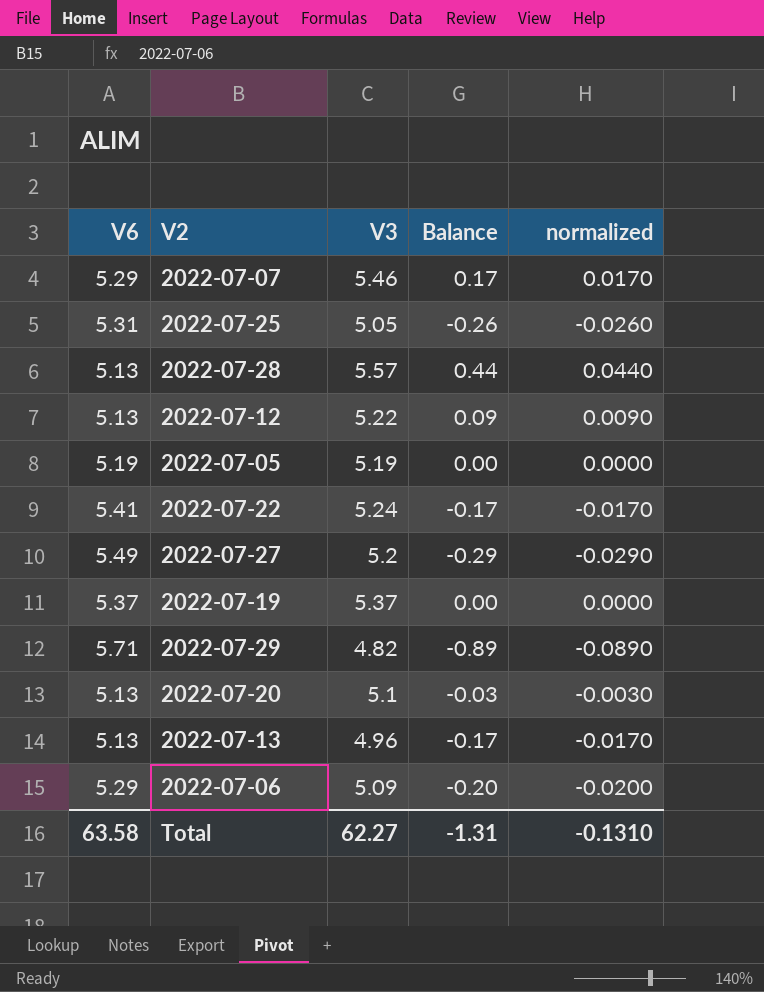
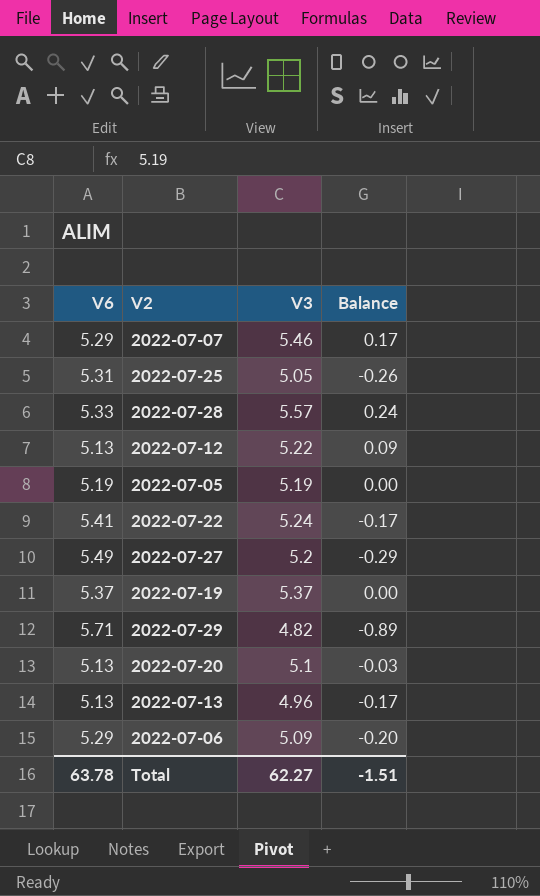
column normalized | formula: [Balance] * 0.1 -> none
2022-07-28 | V6: 5.13 -> 5.33
2022-07-28 | Balance: 0.44 -> 0.24
Total | V6: 63.58 -> 63.78
Total | Balance: -1.31 -> -1.51

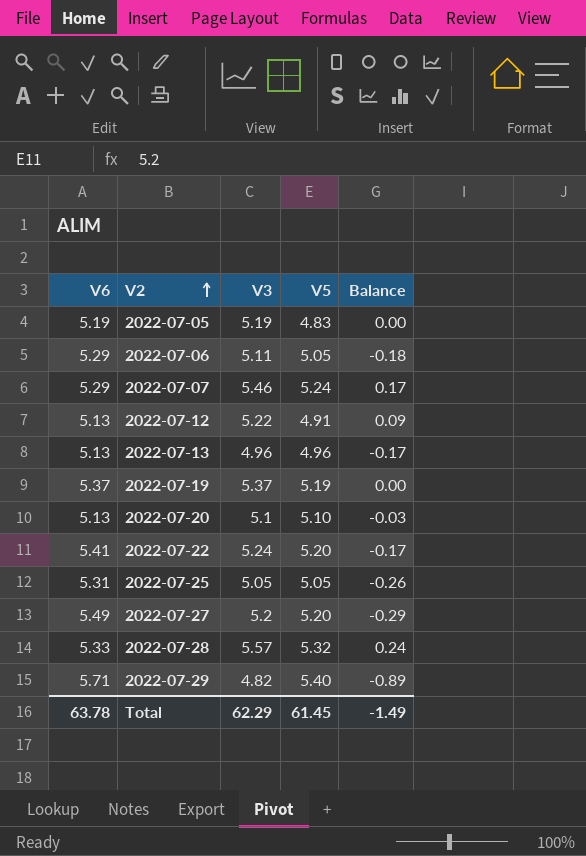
row order: none -> V2 ascending
column V5 | position: none -> 4
2022-07-06 | V3: 5.09 -> 5.11
2022-07-06 | Balance: -0.20 -> -0.18
Total | V3: 62.27 -> 62.29
Total | Balance: -1.51 -> -1.49

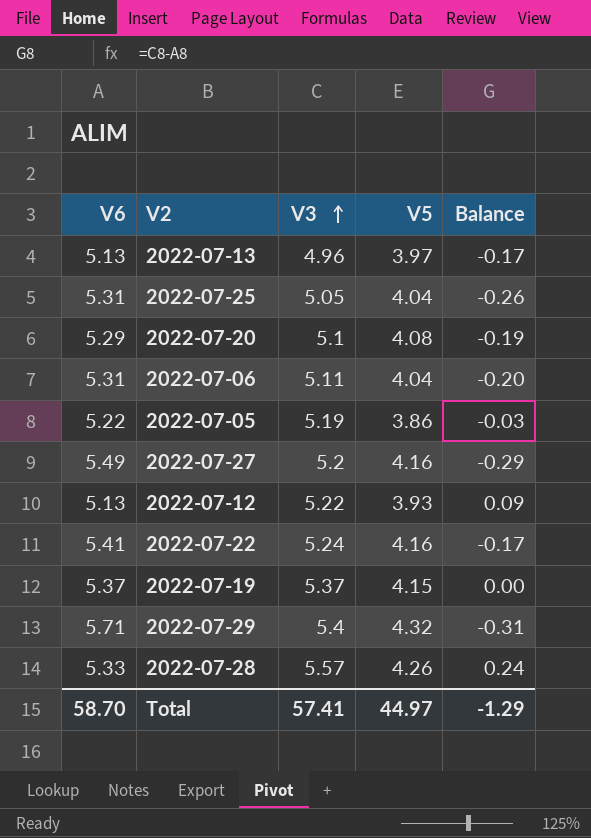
row order: V2 ascending -> V3 ascending
row 2022-07-07: 5.29 | 5.46 | 5.24 | 0.17 -> none
2022-07-13 | V5: 4.96 -> 3.97
2022-07-25 | V5: 5.05 -> 4.04
2022-07-20 | V6: 5.13 -> 5.29
2022-07-20 | V5: 5.10 -> 4.08
2022-07-20 | Balance: -0.03 -> -0.19
2022-07-06 | V6: 5.29 -> 5.31
2022-07-06 | V5: 5.05 -> 4.04
2022-07-06 | Balance: -0.18 -> -0.20
2022-07-05 | V6: 5.19 -> 5.22
2022-07-05 | V5: 4.83 -> 3.86
2022-07-05 | Balance: 0.00 -> -0.03
2022-07-27 | V5: 5.20 -> 4.16
2022-07-12 | V5: 4.91 -> 3.93
2022-07-22 | V5: 5.20 -> 4.16
2022-07-19 | V5: 5.19 -> 4.15
2022-07-29 | V3: 4.82 -> 5.4
2022-07-29 | V5: 5.40 -> 4.32
2022-07-29 | Balance: -0.89 -> -0.31
2022-07-28 | V5: 5.32 -> 4.26
Total | V6: 63.78 -> 58.70
Total | V3: 62.29 -> 57.41
Total | V5: 61.45 -> 44.97
Total | Balance: -1.49 -> -1.29

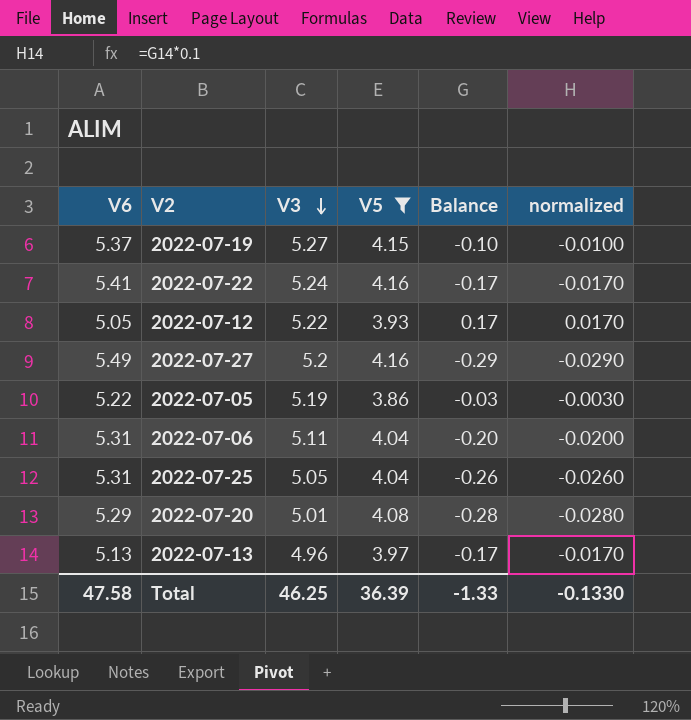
filter: none -> V5 <= 4.16
row order: V3 ascending -> V3 descending
column normalized | formula: none -> [Balance] * 0.1
2022-07-19 | V3: 5.37 -> 5.27
2022-07-19 | Balance: 0.00 -> -0.10
2022-07-12 | V6: 5.13 -> 5.05
2022-07-12 | Balance: 0.09 -> 0.17
2022-07-20 | V3: 5.1 -> 5.01
2022-07-20 | Balance: -0.19 -> -0.28
Total | V6: 58.70 -> 47.58
Total | V3: 57.41 -> 46.25
Total | V5: 44.97 -> 36.39
Total | Balance: -1.29 -> -1.33

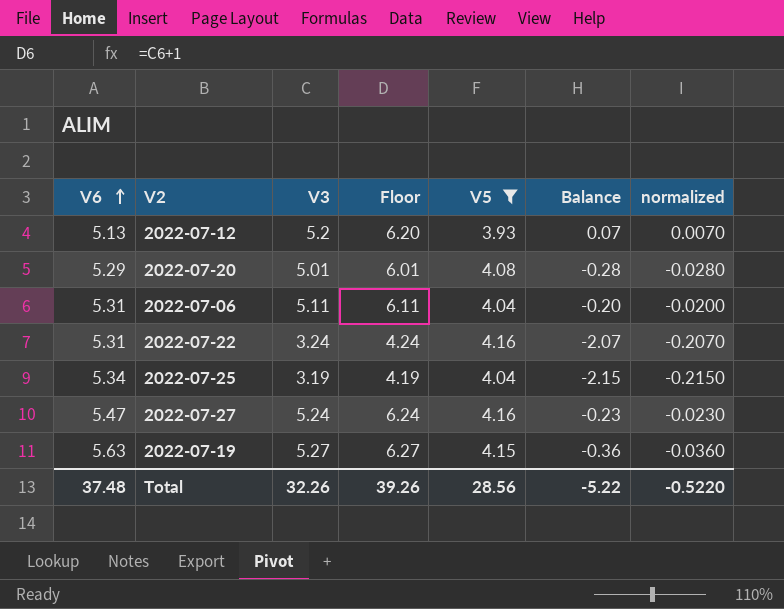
row order: V3 descending -> V6 ascending
column Floor | formula: none -> [V3] + 1
row 2022-07-05: 5.22 | 5.19 | 3.86 | -0.03 | -0.0030 -> none
row 2022-07-13: 5.13 | 4.96 | 3.97 | -0.17 | -0.0170 -> none
2022-07-12 | V6: 5.05 -> 5.13
2022-07-12 | V3: 5.22 -> 5.2
2022-07-12 | Balance: 0.17 -> 0.07
2022-07-12 | normalized: 0.0170 -> 0.0070
2022-07-22 | V6: 5.41 -> 5.31
2022-07-22 | V3: 5.24 -> 3.24
2022-07-22 | Balance: -0.17 -> -2.07
2022-07-22 | normalized: -0.0170 -> -0.2070
2022-07-25 | V6: 5.31 -> 5.34
2022-07-25 | V3: 5.05 -> 3.19
2022-07-25 | Balance: -0.26 -> -2.15
2022-07-25 | normalized: -0.0260 -> -0.2150
2022-07-27 | V6: 5.49 -> 5.47
2022-07-27 | V3: 5.2 -> 5.24
2022-07-27 | Balance: -0.29 -> -0.23
2022-07-27 | normalized: -0.0290 -> -0.0230
2022-07-19 | V6: 5.37 -> 5.63
2022-07-19 | Balance: -0.10 -> -0.36
2022-07-19 | normalized: -0.0100 -> -0.0360
Total | V6: 47.58 -> 37.48
Total | V3: 46.25 -> 32.26
Total | V5: 36.39 -> 28.56
Total | Balance: -1.33 -> -5.22
Total | normalized: -0.1330 -> -0.5220

